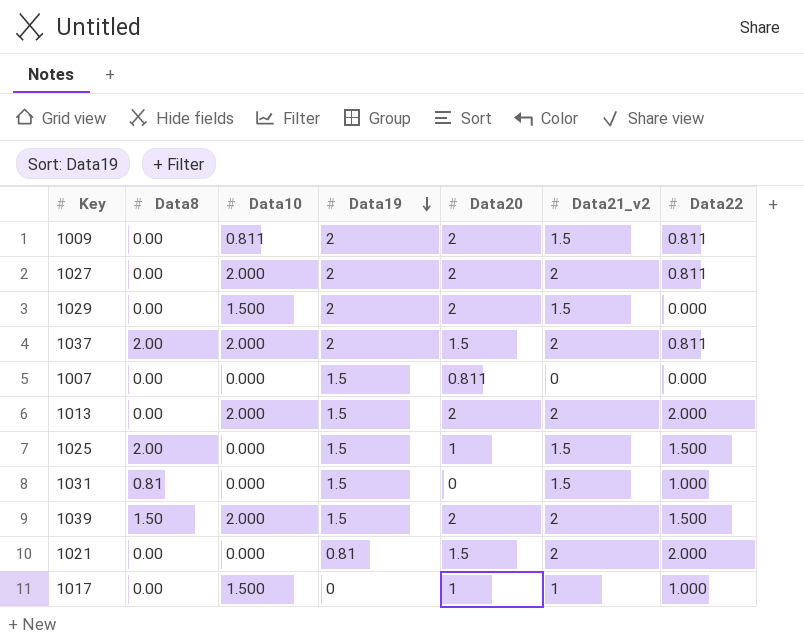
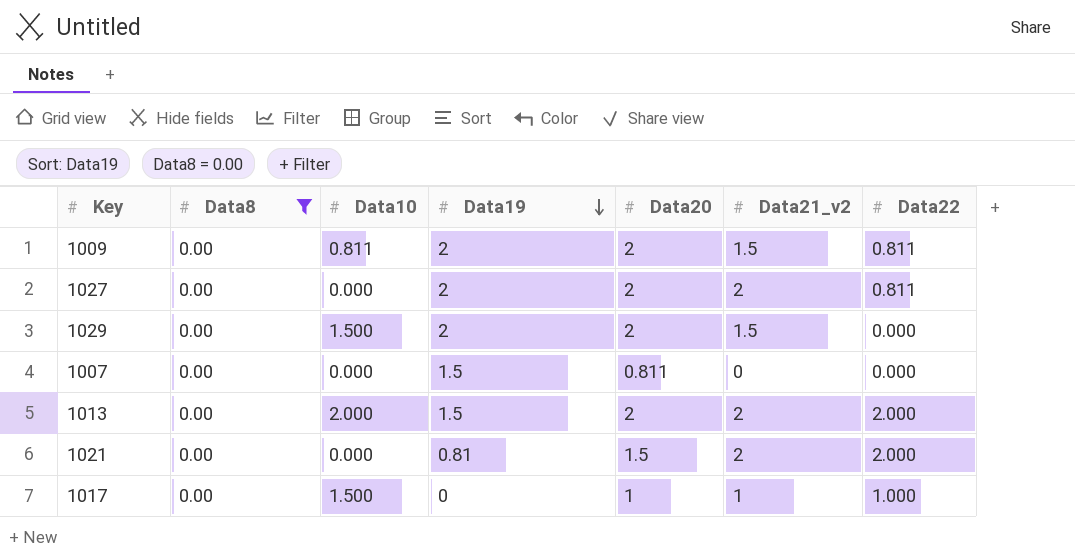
filter: none -> Data8 = 0.00
1027 | Data10: 2.000 -> 0.000

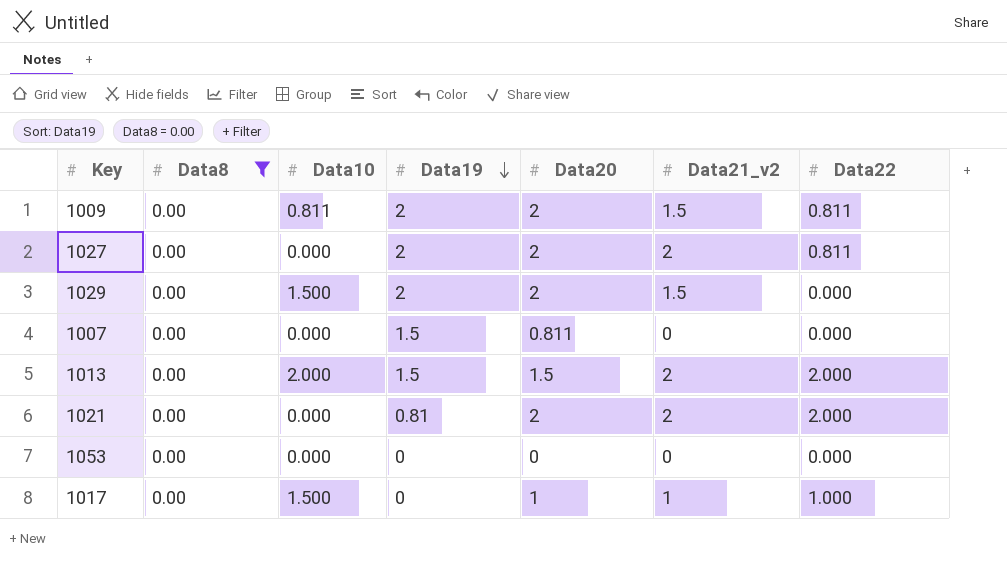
1013 | Data20: 2 -> 1.5
1021 | Data20: 1.5 -> 2
row 1053: none -> 0.00 | 0.000 | 0 | 0 | 0 | 0.000

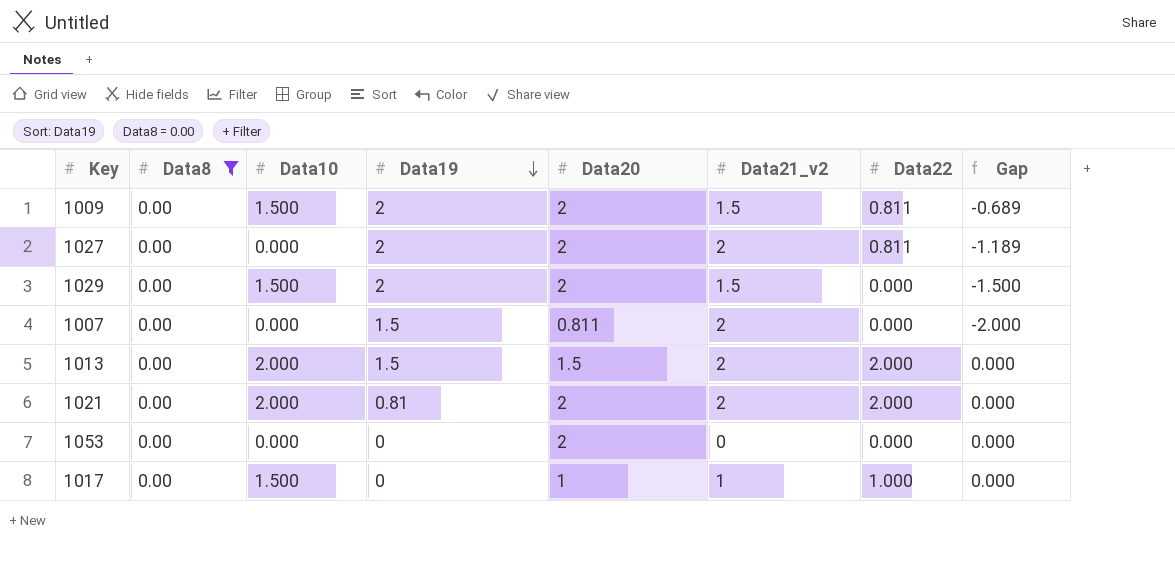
column Gap | formula: none -> [Data22] - [Data21_v2]
1009 | Data10: 0.811 -> 1.500
1007 | Data21_v2: 0 -> 2
1021 | Data10: 0.000 -> 2.000
1053 | Data20: 0 -> 2

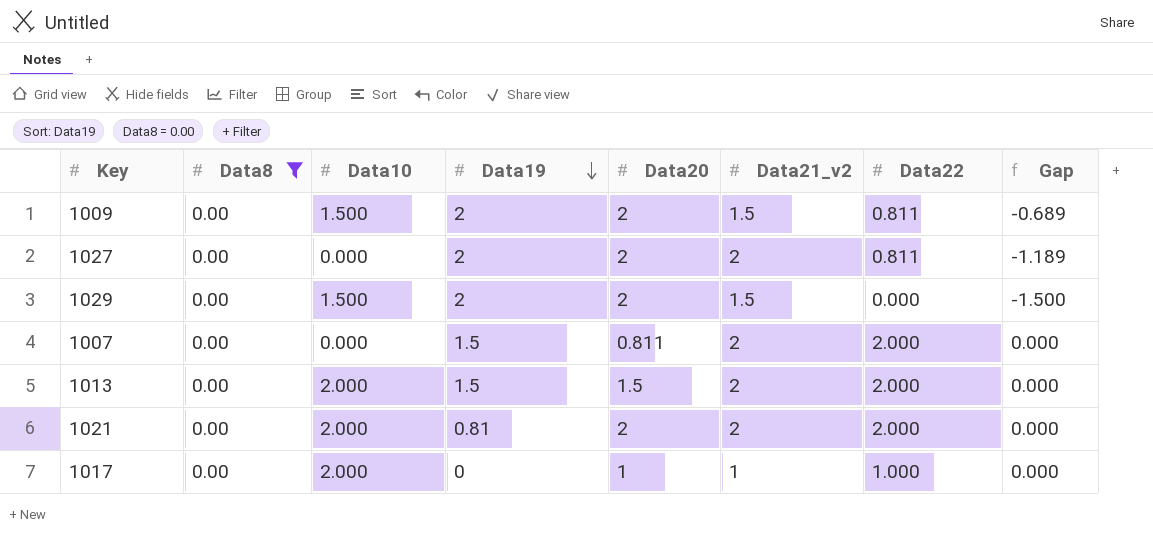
row 1053: 0.00 | 0.000 | 0 | 2 | 0 | 0.000 | 0.000 -> none
1007 | Data22: 0.000 -> 2.000
1007 | Gap: -2.000 -> 0.000
1017 | Data10: 1.500 -> 2.000

